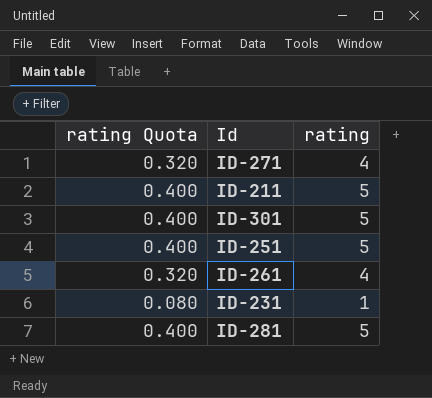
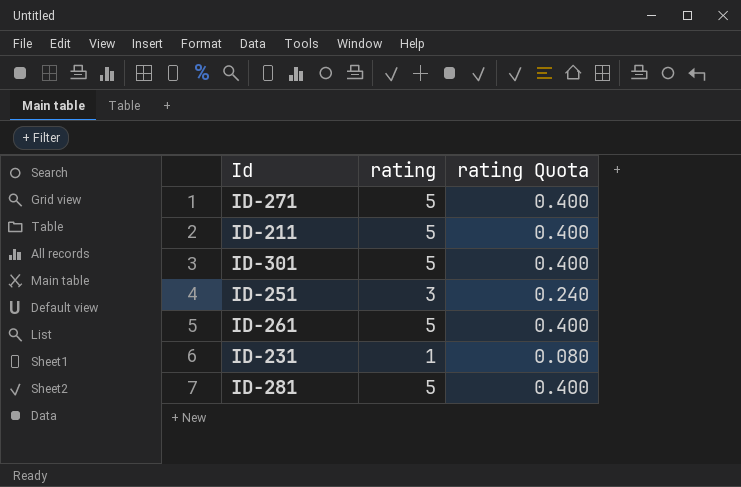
column rating Quota | position: 1 -> 3
ID-271 | rating: 4 -> 5
ID-271 | rating Quota: 0.320 -> 0.400
ID-251 | rating: 5 -> 3
ID-251 | rating Quota: 0.400 -> 0.240
ID-261 | rating: 4 -> 5
ID-261 | rating Quota: 0.320 -> 0.400

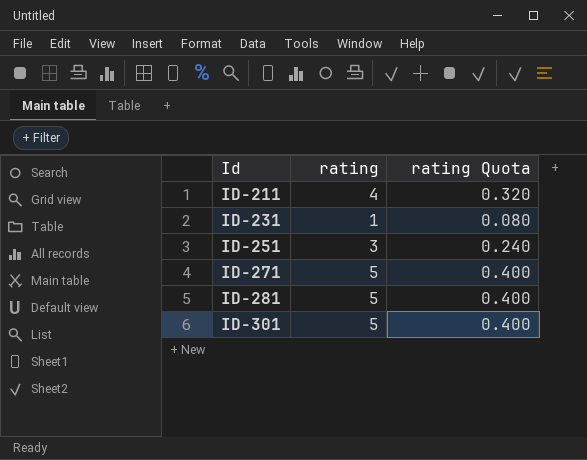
row order: none -> Id ascending
row ID-261: 5 | 0.400 -> none
ID-211 | rating: 5 -> 4
ID-211 | rating Quota: 0.400 -> 0.320

